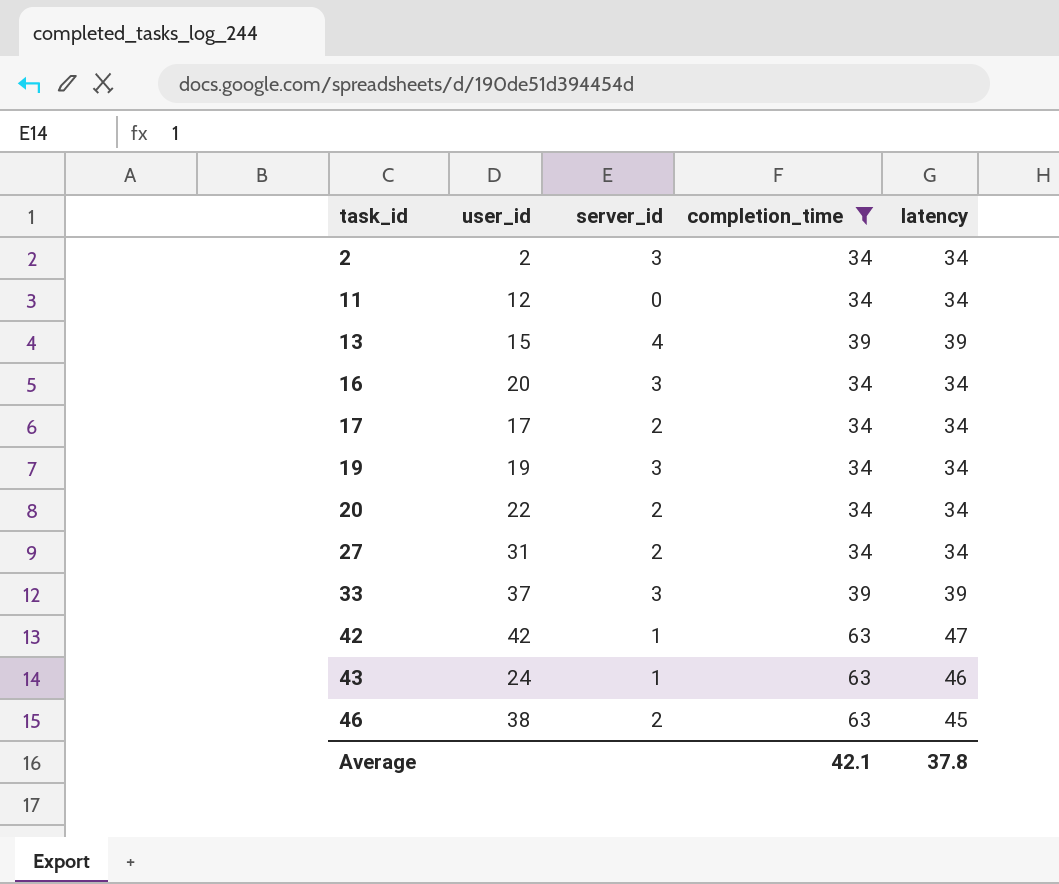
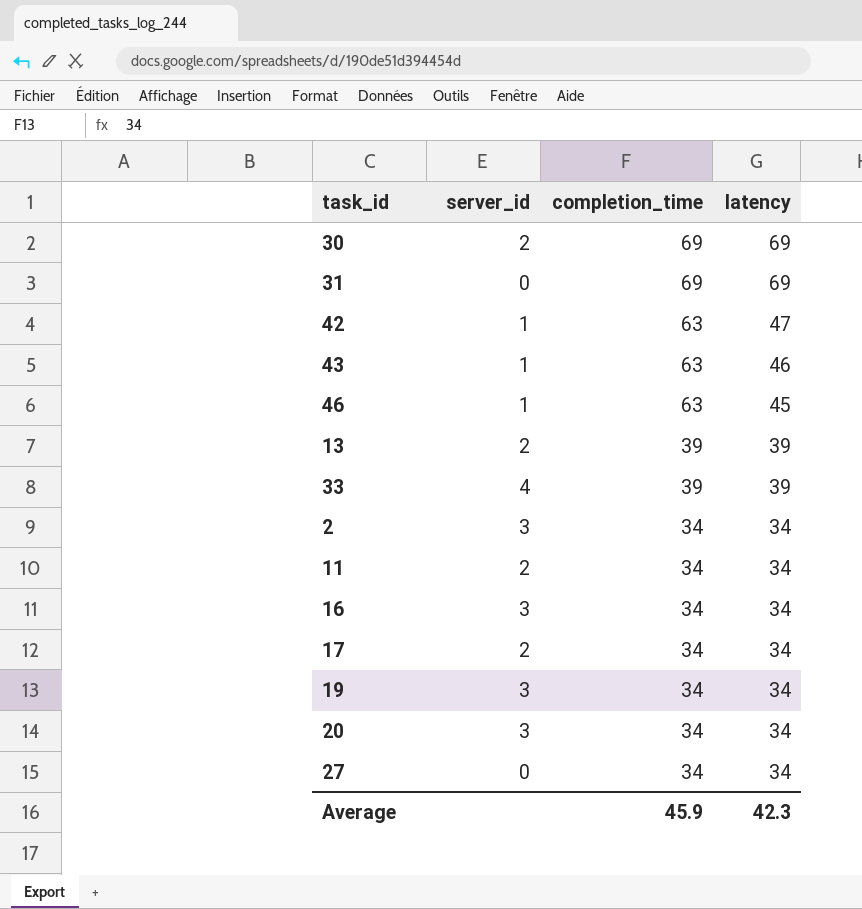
filter: completion_time != 69 -> none
row order: task_id ascending -> completion_time descending
column user_id | position: 2 -> none
46 | server_id: 2 -> 1
13 | server_id: 4 -> 2
33 | server_id: 3 -> 4
11 | server_id: 0 -> 2
20 | server_id: 2 -> 3
27 | server_id: 2 -> 0
Average | completion_time: 42.1 -> 45.9
Average | latency: 37.8 -> 42.3

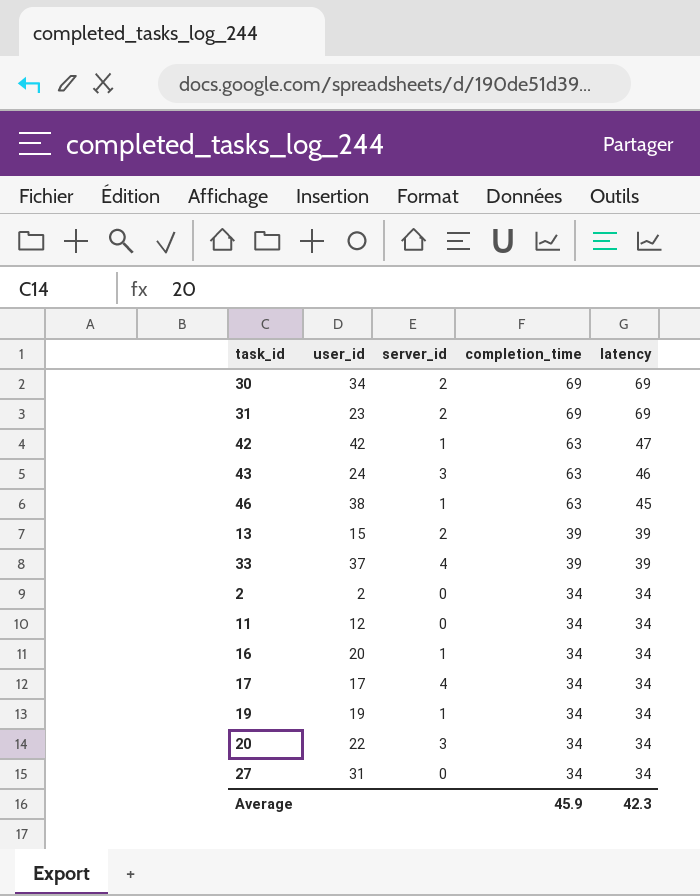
column user_id | position: none -> 2
31 | server_id: 0 -> 2
43 | server_id: 1 -> 3
2 | server_id: 3 -> 0
11 | server_id: 2 -> 0
16 | server_id: 3 -> 1
17 | server_id: 2 -> 4
19 | server_id: 3 -> 1

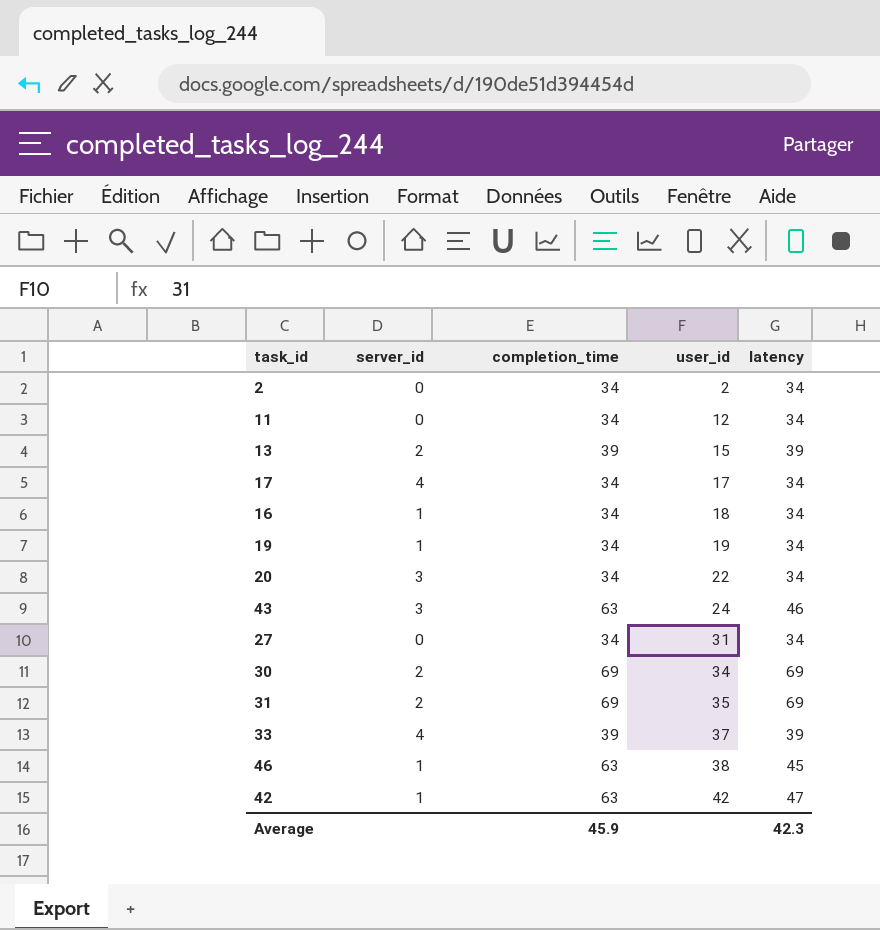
row order: completion_time descending -> user_id ascending
column user_id | position: 2 -> 4
16 | user_id: 20 -> 18
31 | user_id: 23 -> 35

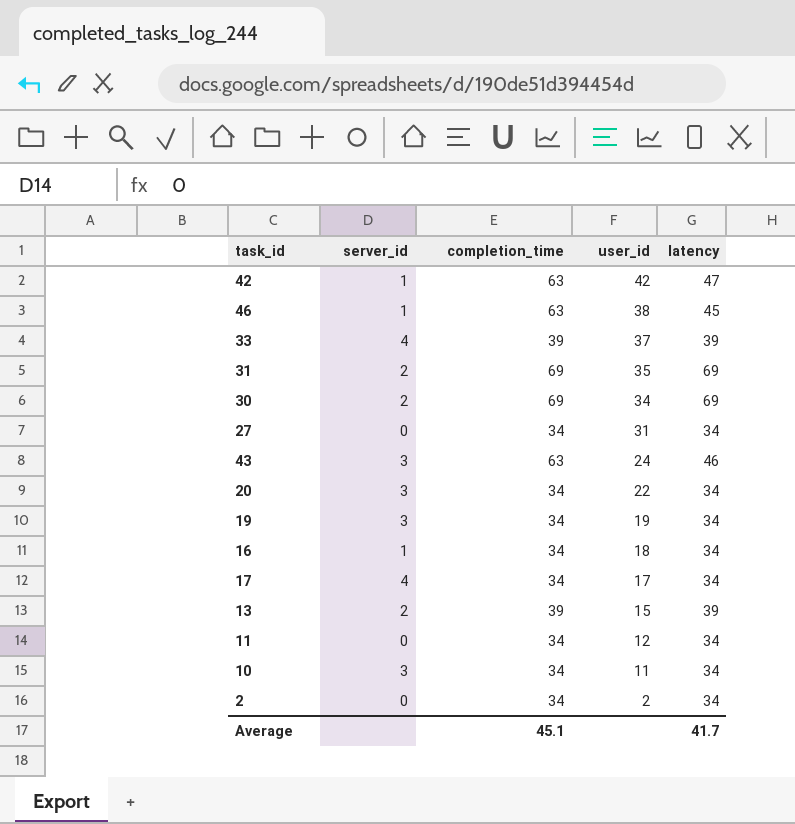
row order: user_id ascending -> user_id descending
19 | server_id: 1 -> 3
row 10: none -> 3 | 34 | 11 | 34
Average | completion_time: 45.9 -> 45.1
Average | latency: 42.3 -> 41.7

